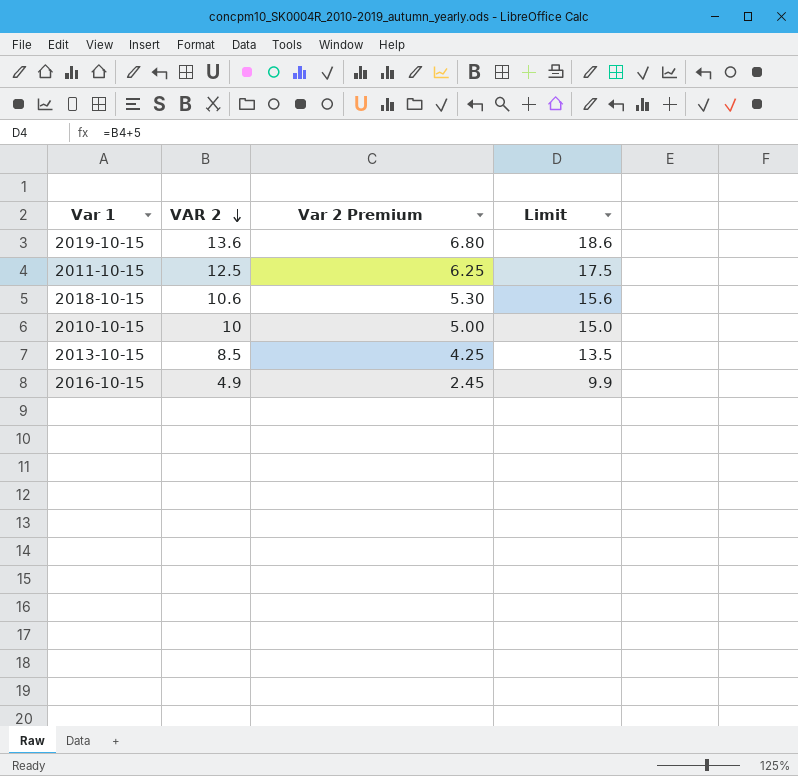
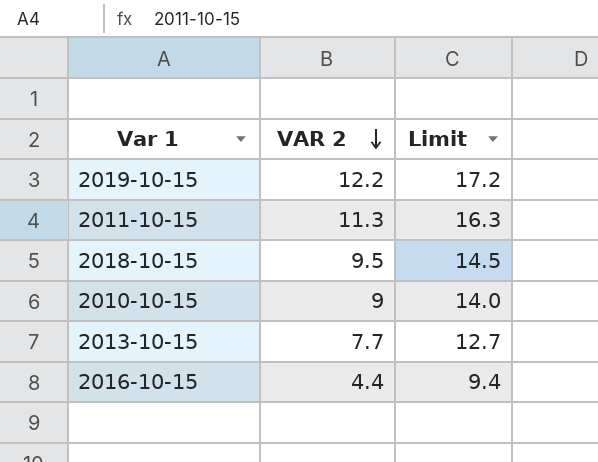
column Var 2 Premium | formula: [VAR 2] * 0.5 -> none
2019-10-15 | VAR 2: 13.6 -> 12.2
2019-10-15 | Limit: 18.6 -> 17.2
2011-10-15 | VAR 2: 12.5 -> 11.3
2011-10-15 | Limit: 17.5 -> 16.3
2018-10-15 | VAR 2: 10.6 -> 9.5
2018-10-15 | Limit: 15.6 -> 14.5
2010-10-15 | VAR 2: 10 -> 9
2010-10-15 | Limit: 15.0 -> 14.0
2013-10-15 | VAR 2: 8.5 -> 7.7
2013-10-15 | Limit: 13.5 -> 12.7
2016-10-15 | VAR 2: 4.9 -> 4.4
2016-10-15 | Limit: 9.9 -> 9.4

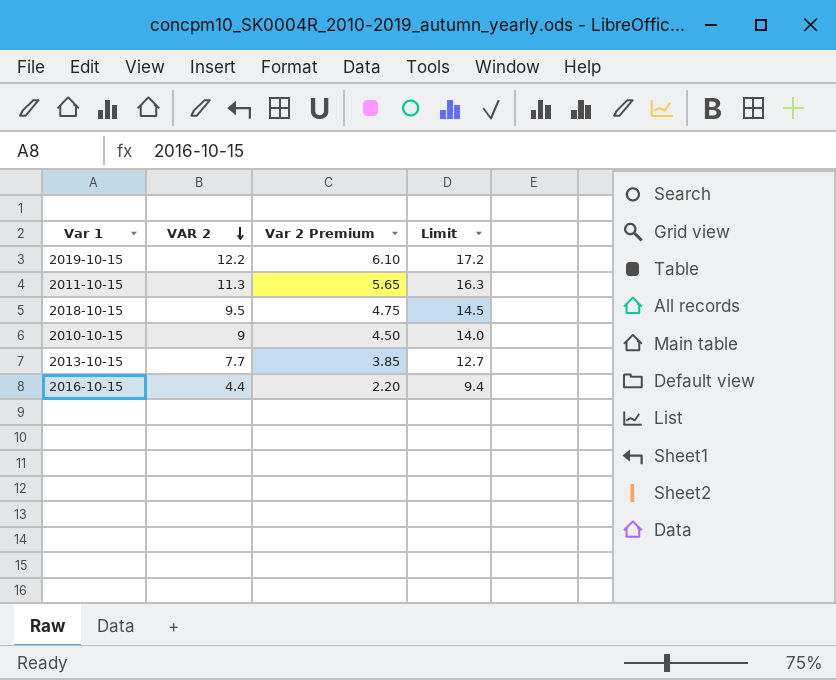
column Var 2 Premium | formula: none -> [VAR 2] * 0.5

